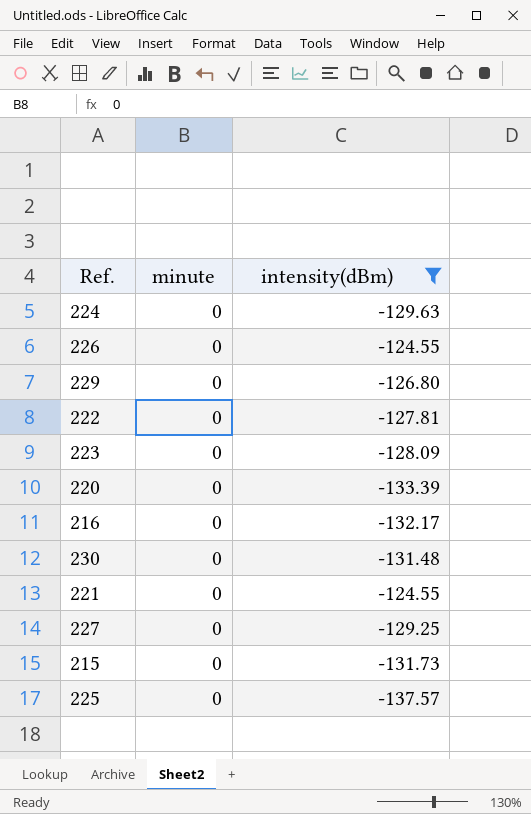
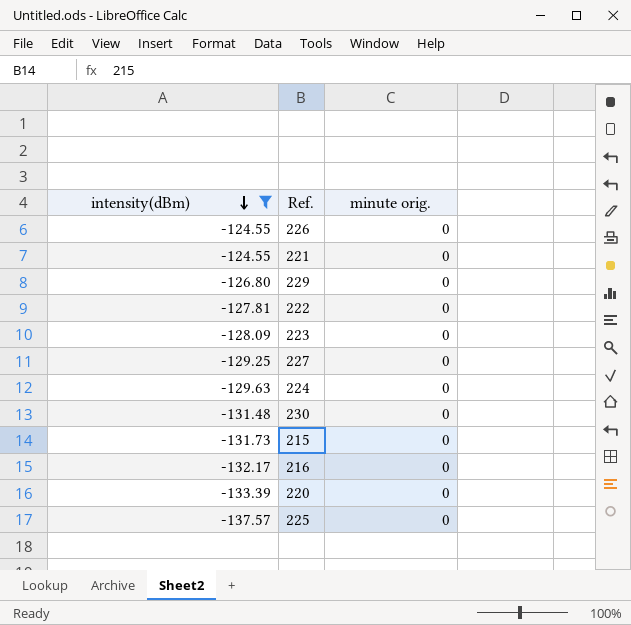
row order: none -> intensity(dBm) descending
column intensity(dBm) | position: 3 -> 1
column name: minute -> minute orig.

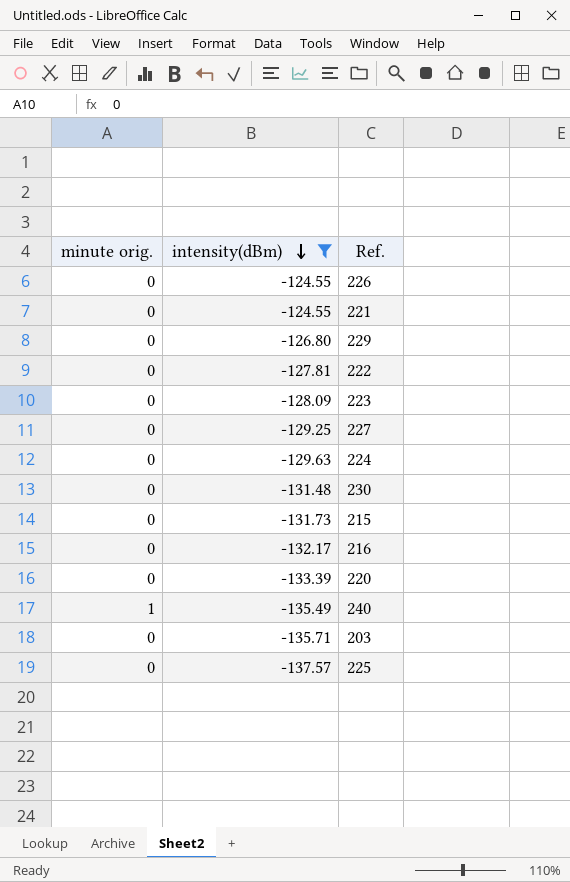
column minute orig. | position: 3 -> 1
row 240: none -> 1 | -135.49
row 203: none -> 0 | -135.71

